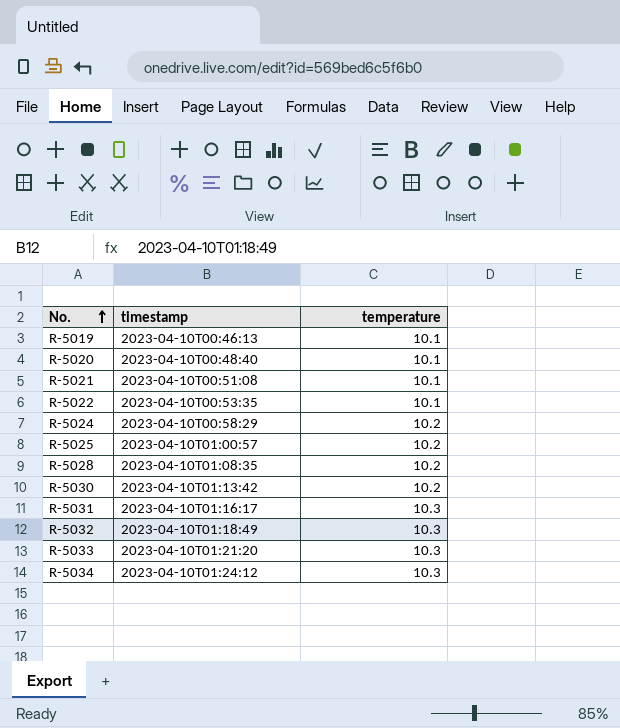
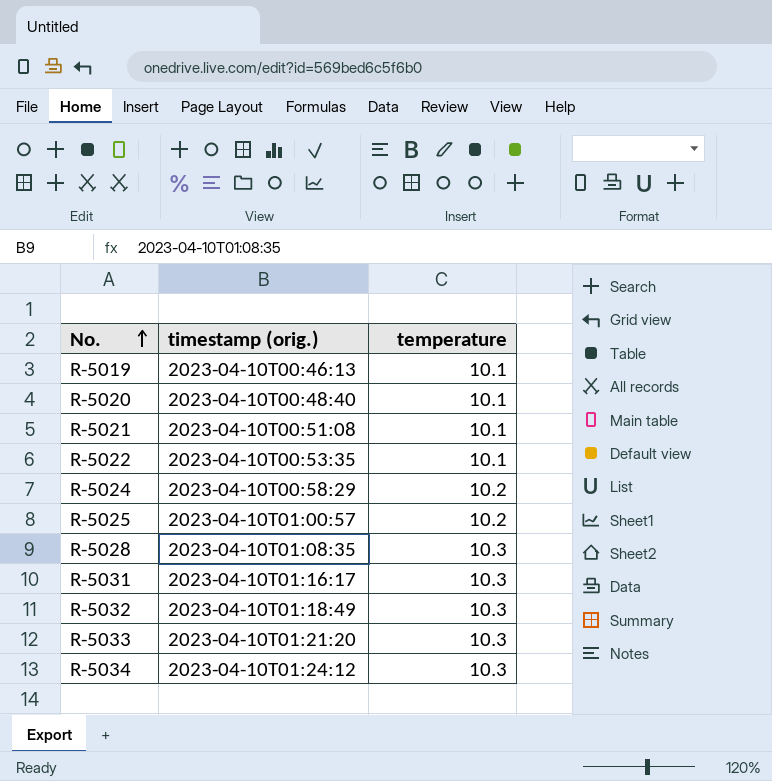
column name: timestamp -> timestamp (orig.)
row R-5030: 2023-04-10T01:13:42 | 10.2 -> none
R-5028 | temperature: 10.2 -> 10.3

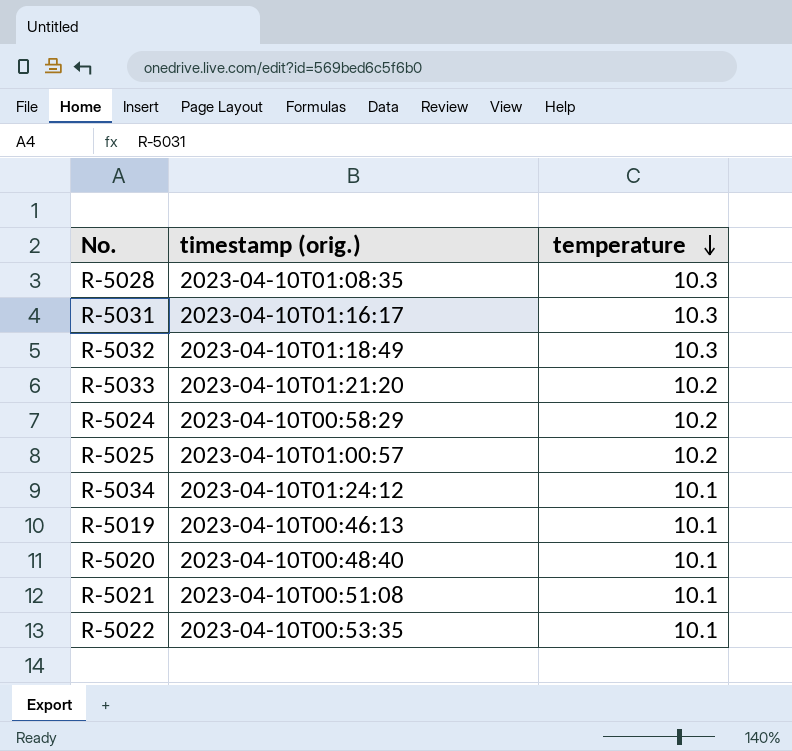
row order: No. ascending -> temperature descending
R-5033 | temperature: 10.3 -> 10.2
R-5034 | temperature: 10.3 -> 10.1

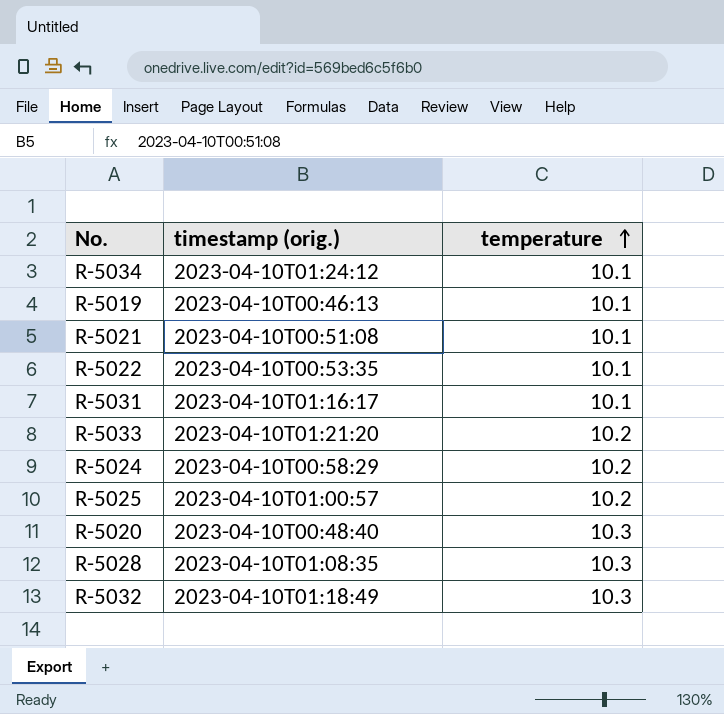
row order: temperature descending -> temperature ascending
R-5031 | temperature: 10.3 -> 10.1
R-5020 | temperature: 10.1 -> 10.3

